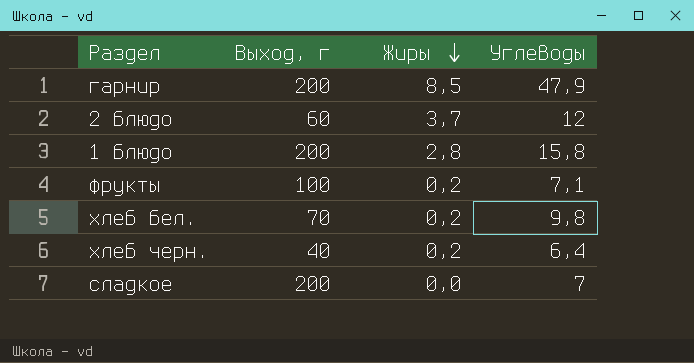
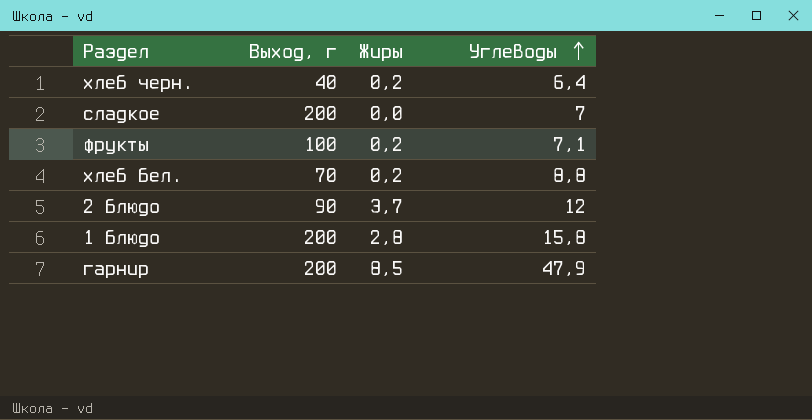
row order: Жиры descending -> Углеводы ascending
хлеб бел. | Углеводы: 9,8 -> 8,8
2 блюдо | Выход, г: 60 -> 90

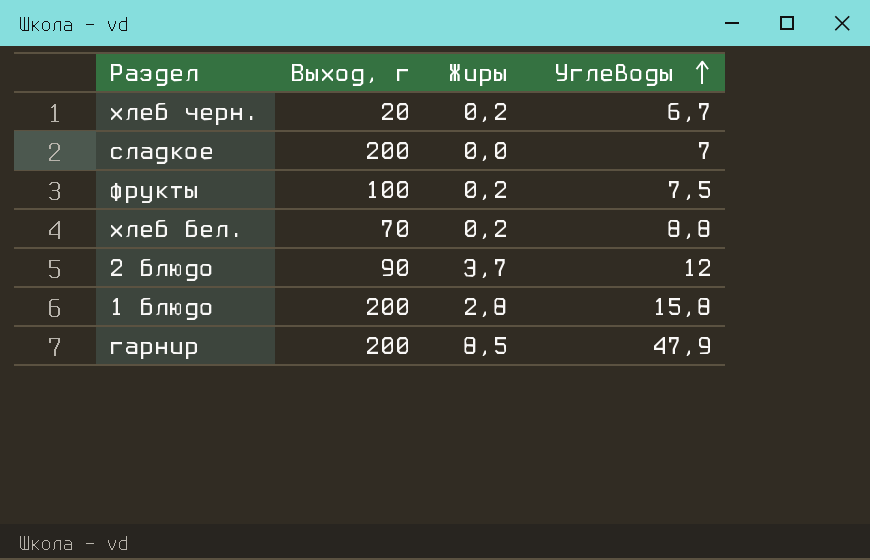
хлеб черн. | Выход, г: 40 -> 20
хлеб черн. | Углеводы: 6,4 -> 6,7
фрукты | Углеводы: 7,1 -> 7,5

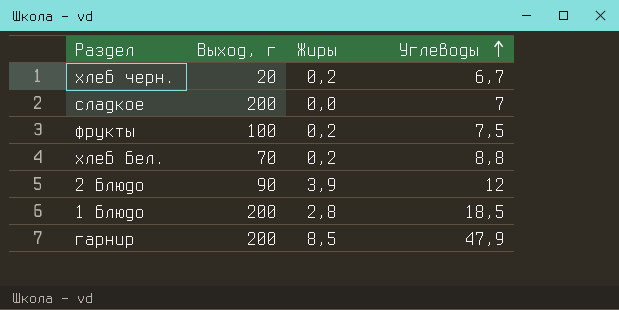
2 блюдо | Жиры: 3,7 -> 3,9
1 блюдо | Углеводы: 15,8 -> 18,5

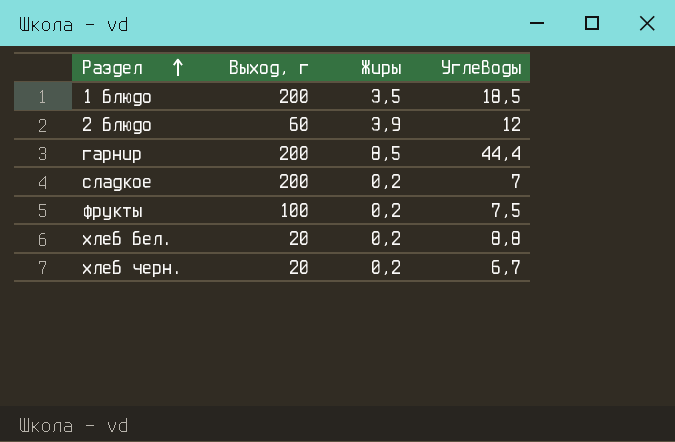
row order: Углеводы ascending -> Раздел ascending
1 блюдо | Жиры: 2,8 -> 3,5
2 блюдо | Выход, г: 90 -> 60
гарнир | Углеводы: 47,9 -> 44,4
сладкое | Жиры: 0,0 -> 0,2
хлеб бел. | Выход, г: 70 -> 20

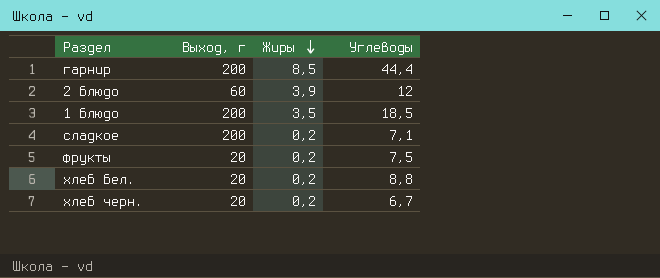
row order: Раздел ascending -> Жиры descending
сладкое | Углеводы: 7 -> 7,1
фрукты | Выход, г: 100 -> 20

